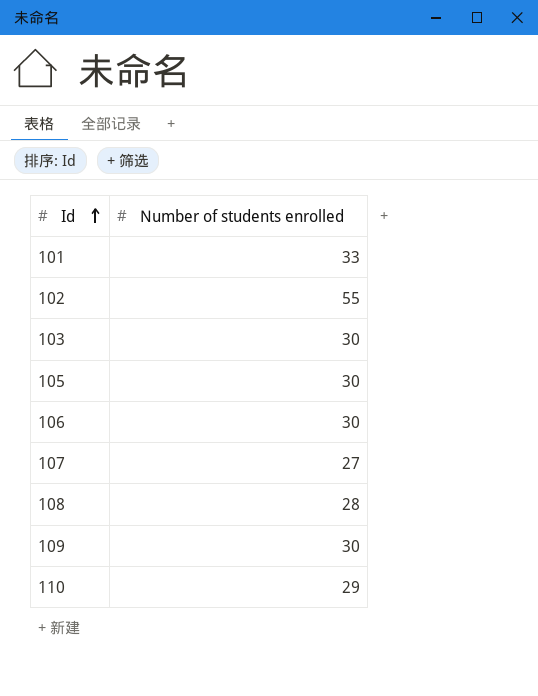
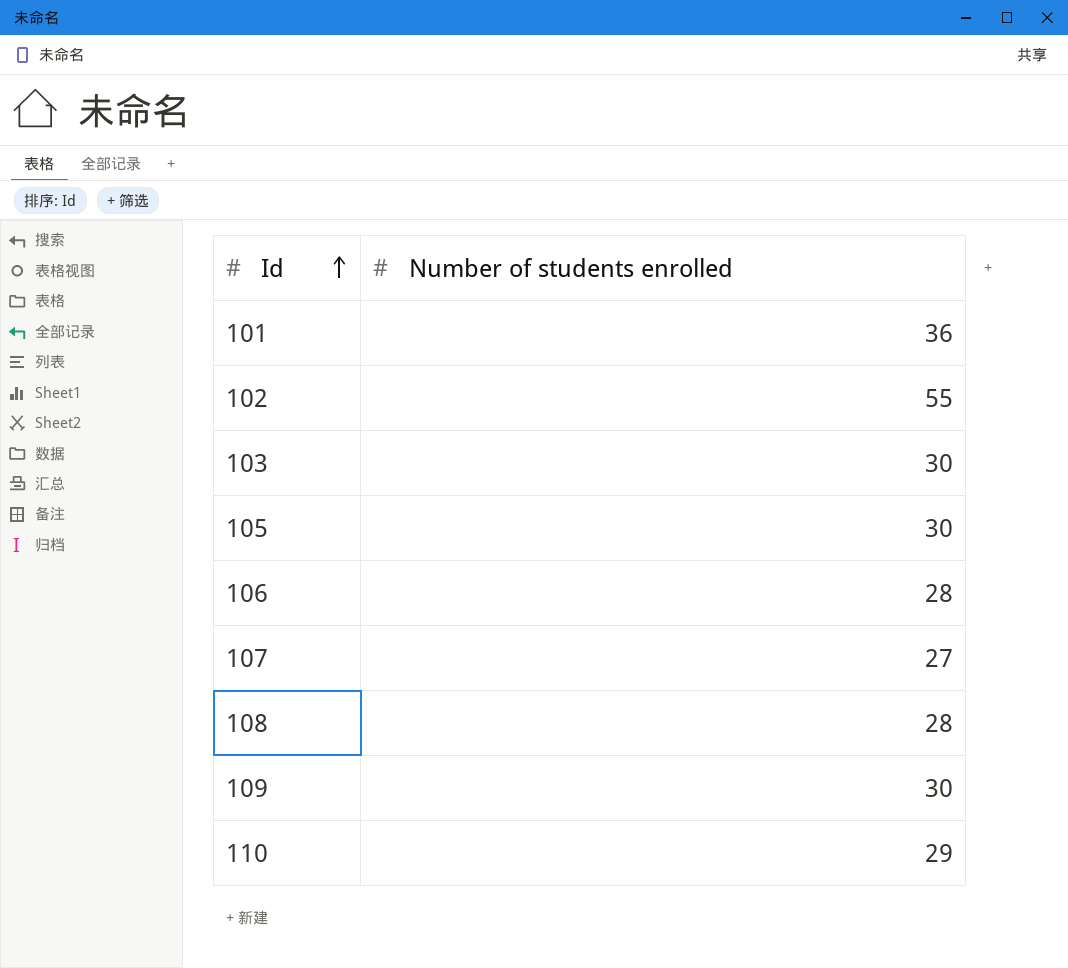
101 | Number of students enrolled: 33 -> 36
106 | Number of students enrolled: 30 -> 28

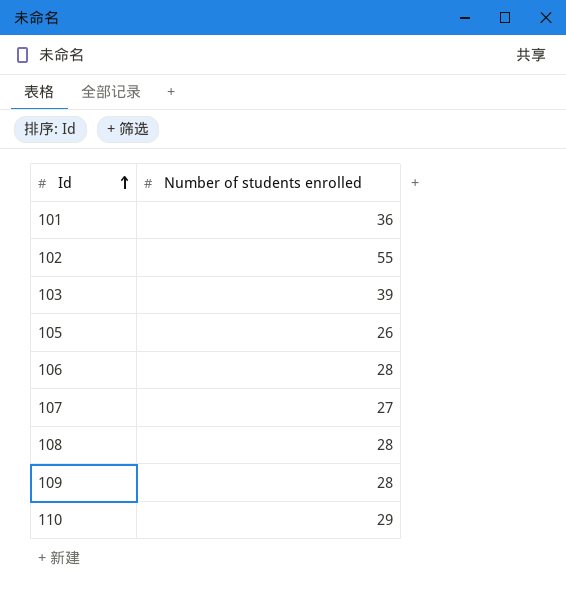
103 | Number of students enrolled: 30 -> 39
105 | Number of students enrolled: 30 -> 26
109 | Number of students enrolled: 30 -> 28

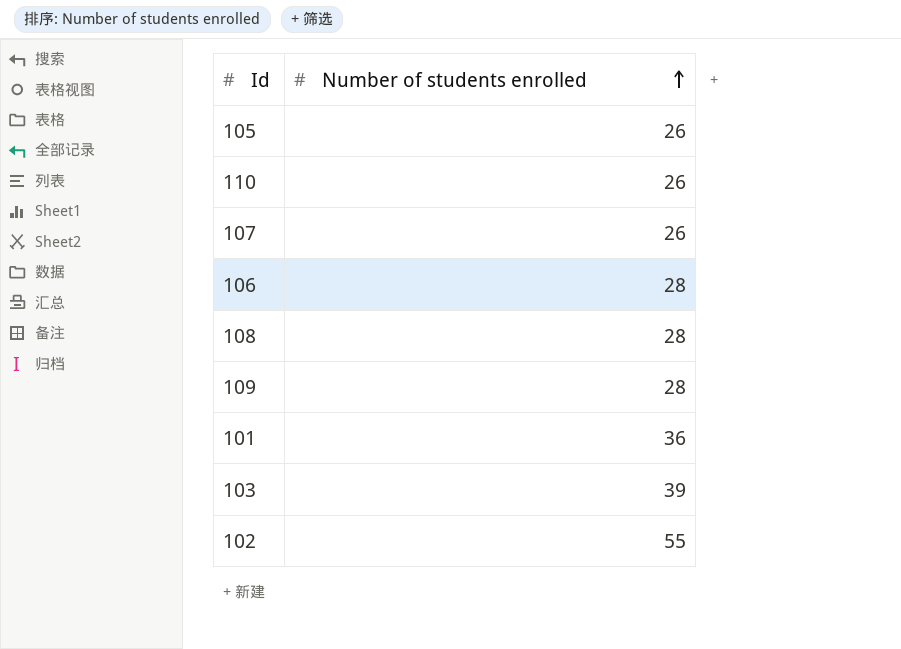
row order: Id ascending -> Number of students enrolled ascending
110 | Number of students enrolled: 29 -> 26
107 | Number of students enrolled: 27 -> 26

